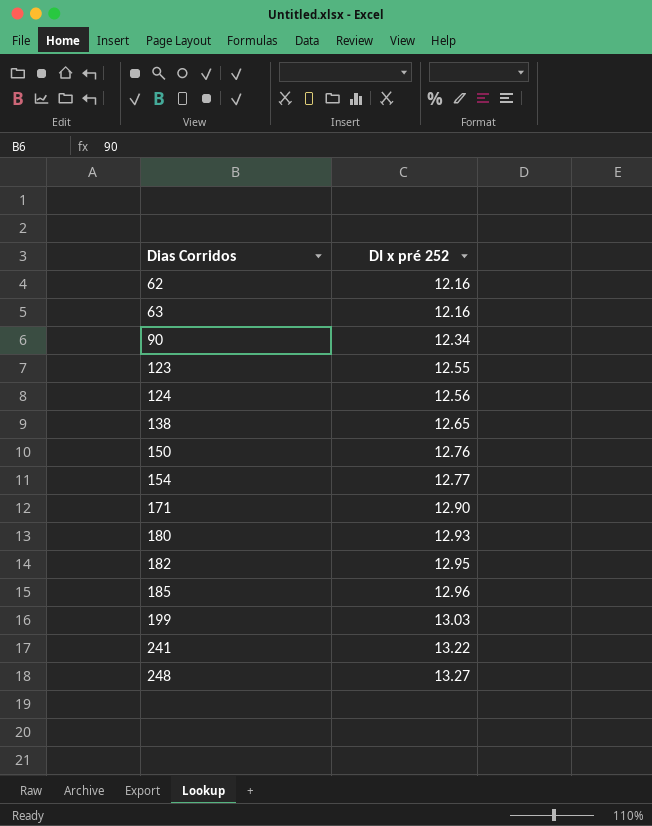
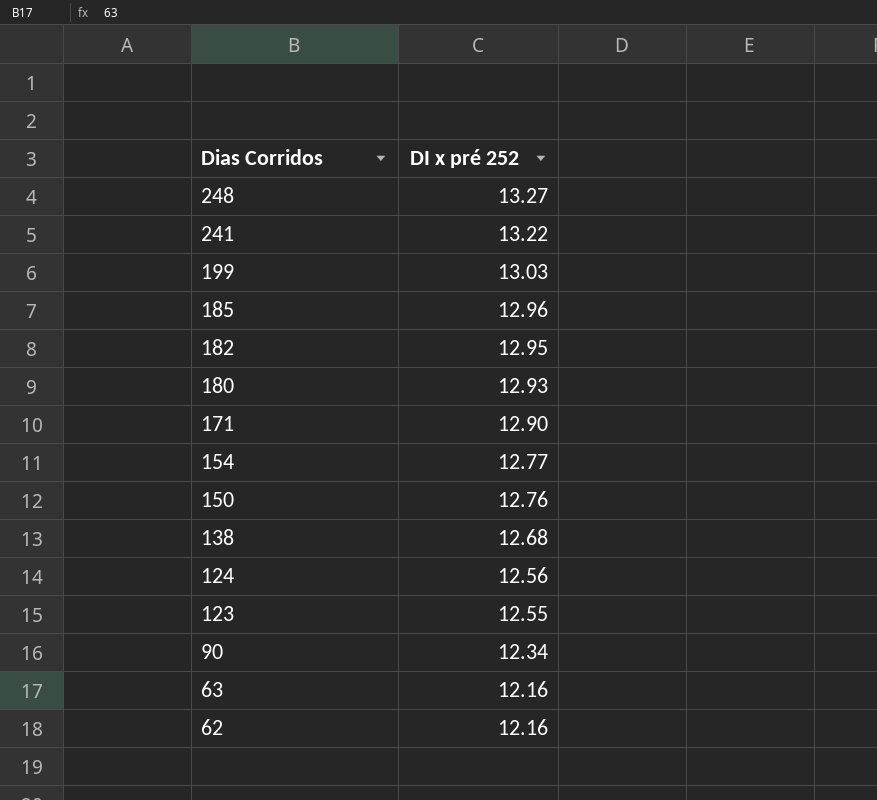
row order: Dias Corridos ascending -> Dias Corridos descending
138 | DI x pré 252: 12.65 -> 12.68

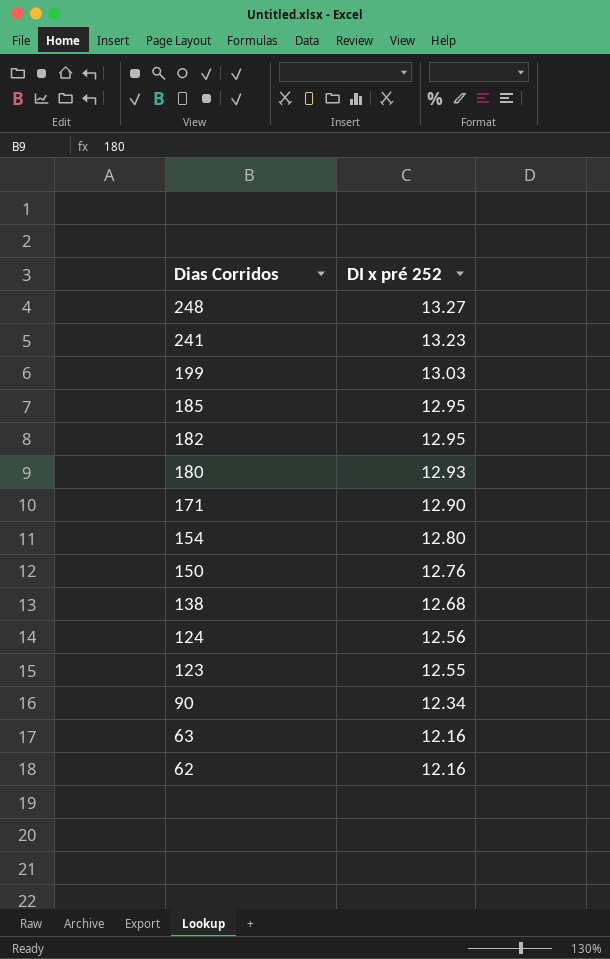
241 | DI x pré 252: 13.22 -> 13.23
185 | DI x pré 252: 12.96 -> 12.95
154 | DI x pré 252: 12.77 -> 12.80

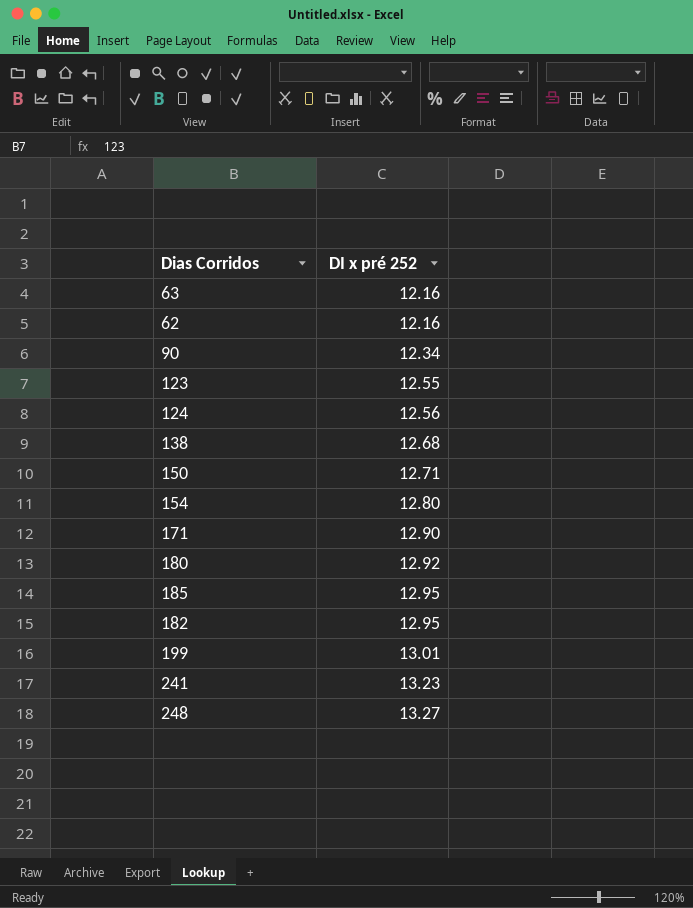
row order: Dias Corridos descending -> DI x pré 252 ascending
150 | DI x pré 252: 12.76 -> 12.71
180 | DI x pré 252: 12.93 -> 12.92
199 | DI x pré 252: 13.03 -> 13.01

